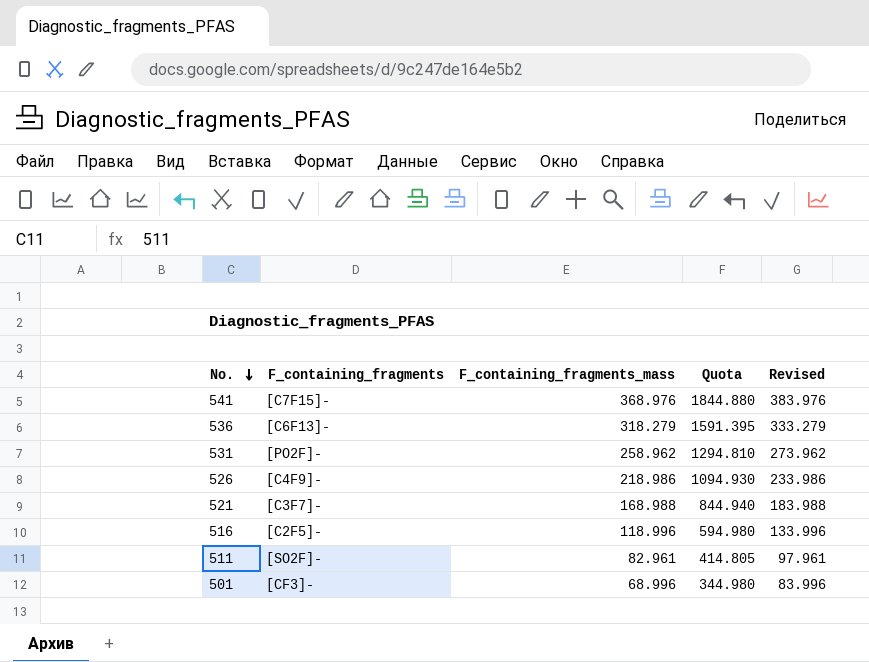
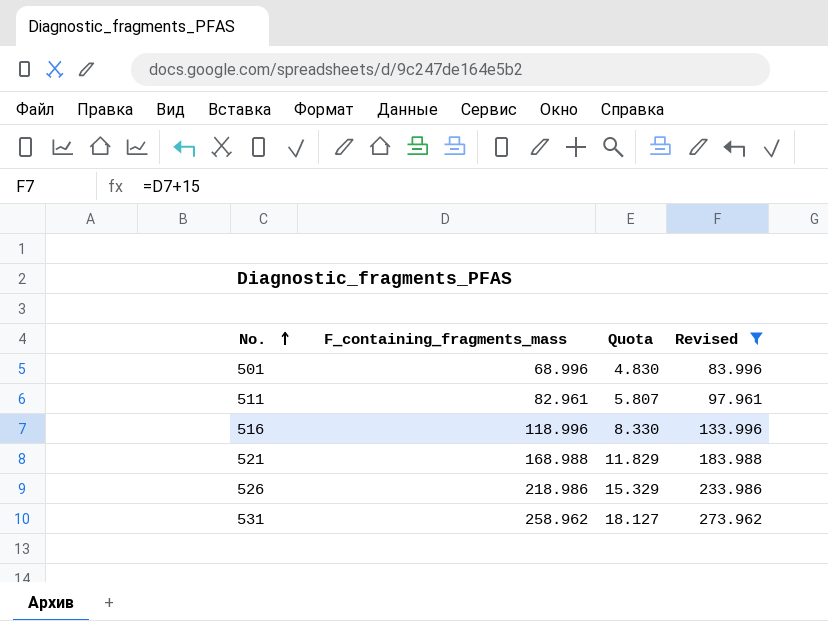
filter: none -> Revised <= 273.962
row order: No. descending -> No. ascending
column F_containing_fragments | position: 2 -> none
column Quota | formula: [F_containing_fragments_mass] * 5 -> [F_containing_fragments_mass] * 0.07

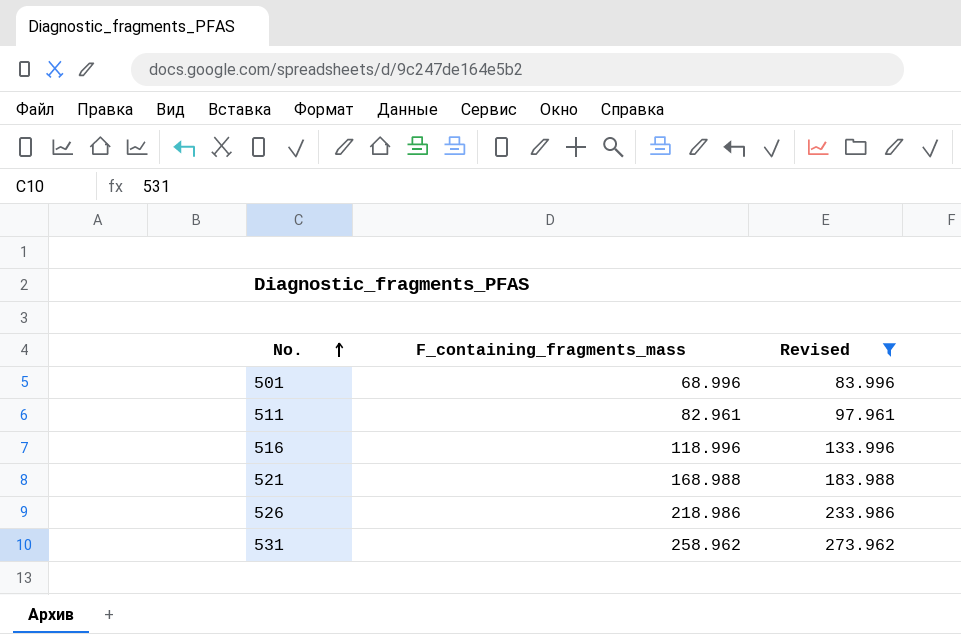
column Quota | formula: [F_containing_fragments_mass] * 0.07 -> none

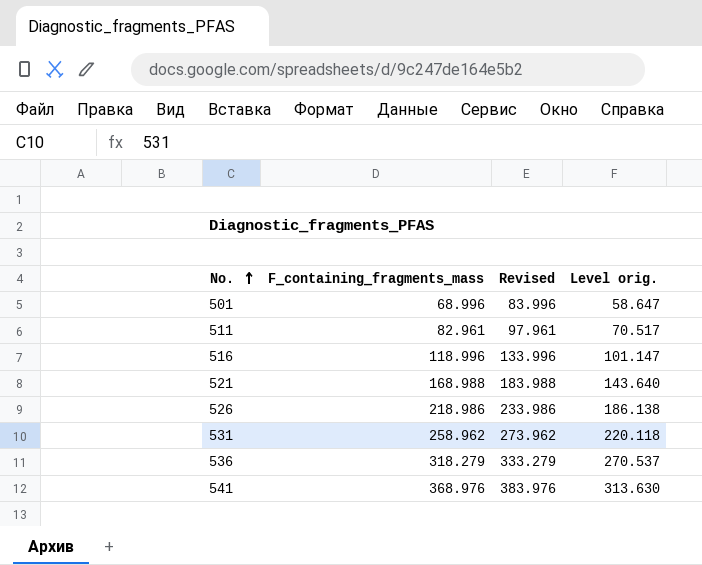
filter: Revised <= 273.962 -> none
column Level orig. | formula: none -> [F_containing_fragments_mass] * 0.85

